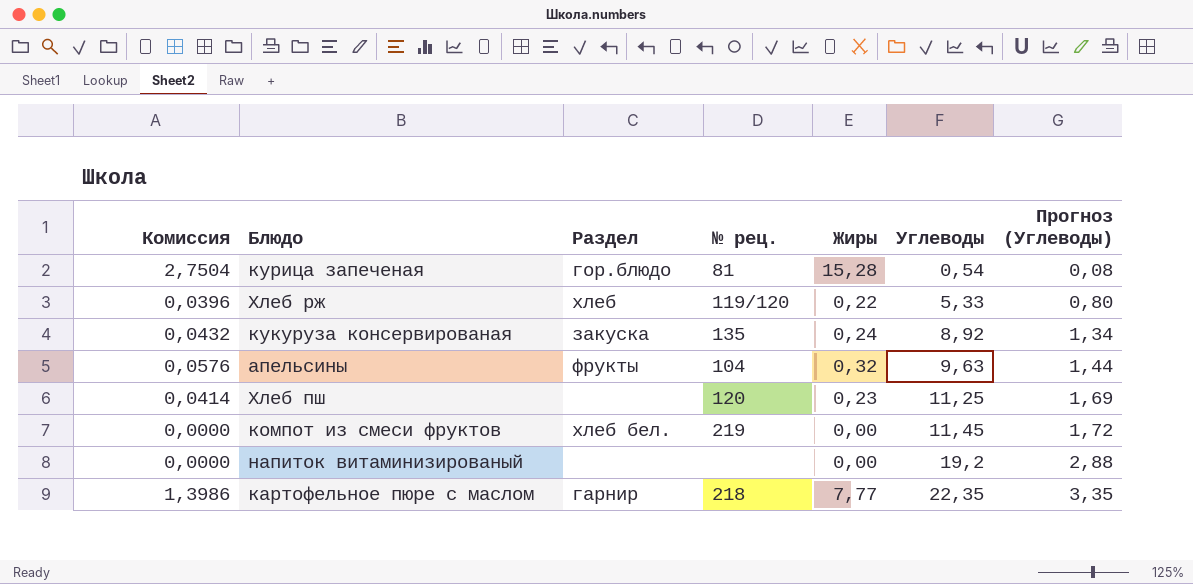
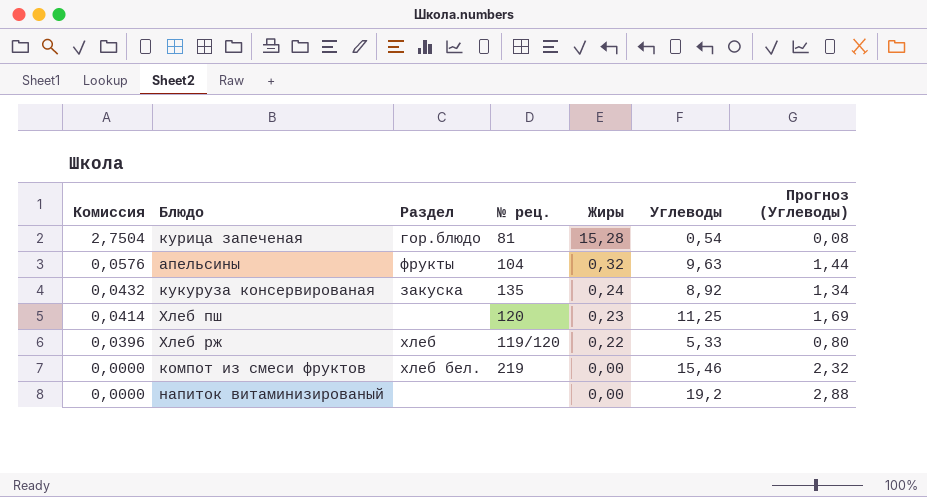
row order: Углеводы ascending -> Комиссия descending
row картофельное пюре с маслом: 1,3986 | гарнир | 218 | 7,77 | 22,35 | 3,35 -> none
компот из смеси фруктов | Углеводы: 11,45 -> 15,46
компот из смеси фруктов | Прогноз (Углеводы): 1,72 -> 2,32

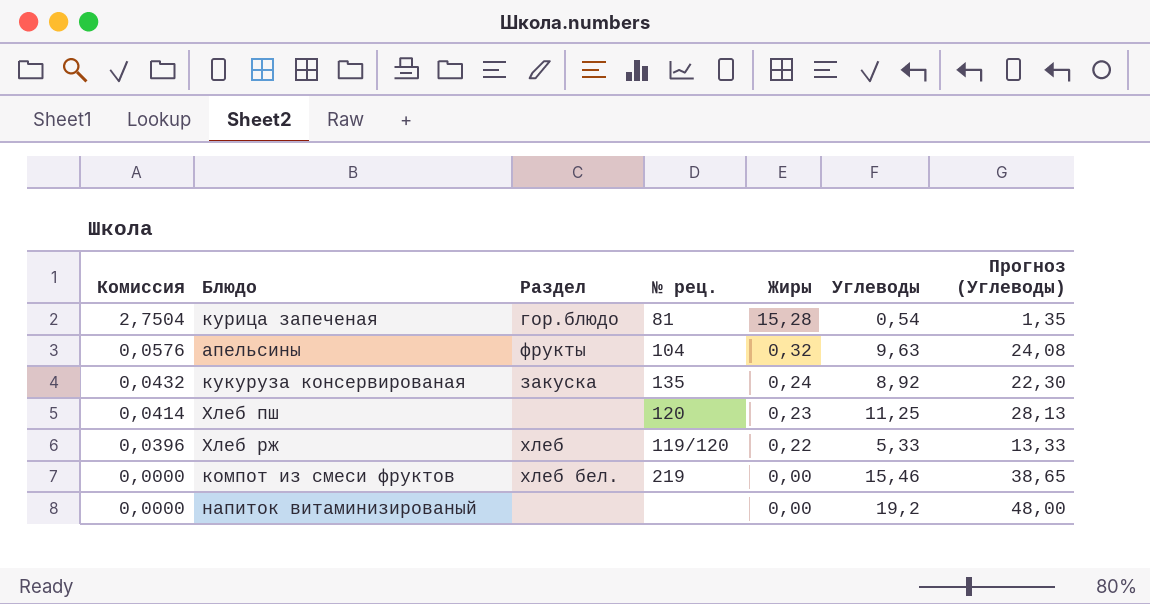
column Прогноз (Углеводы) | formula: [Углеводы] * 0,15 -> [Углеводы] * 2,5

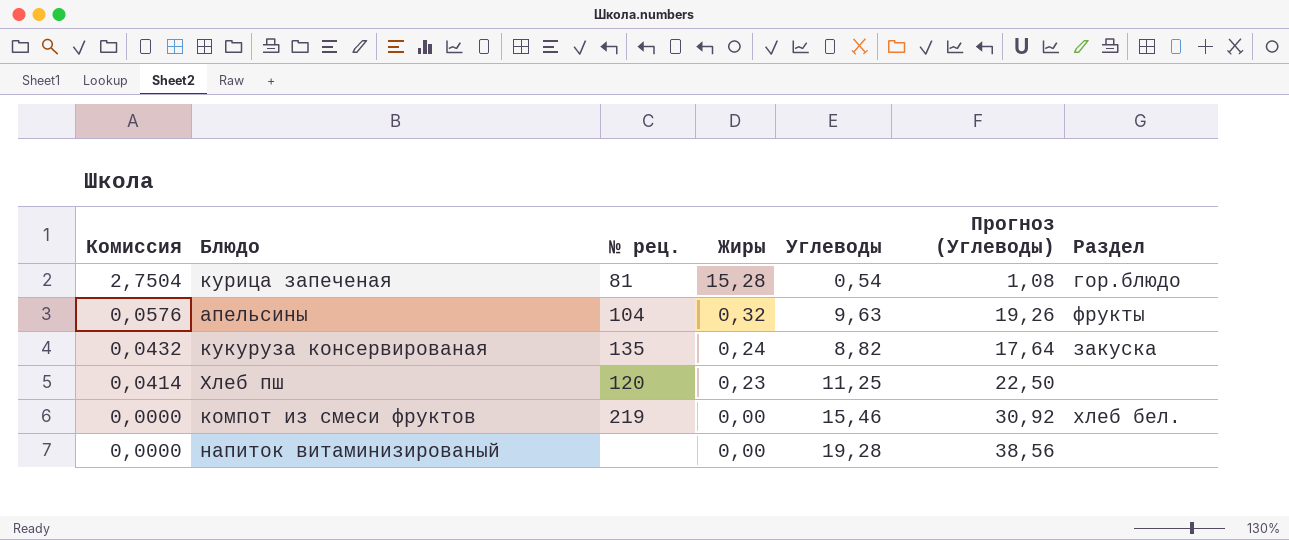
column Прогноз (Углеводы) | formula: [Углеводы] * 2,5 -> [Углеводы] * 2
column Раздел | position: 3 -> 7
row Хлеб рж: 0,0396 | хлеб | 119/120 | 0,22 | 5,33 | 13,33 -> none
кукуруза консервированая | Углеводы: 8,92 -> 8,82
напиток витаминизированый | Углеводы: 19,2 -> 19,28

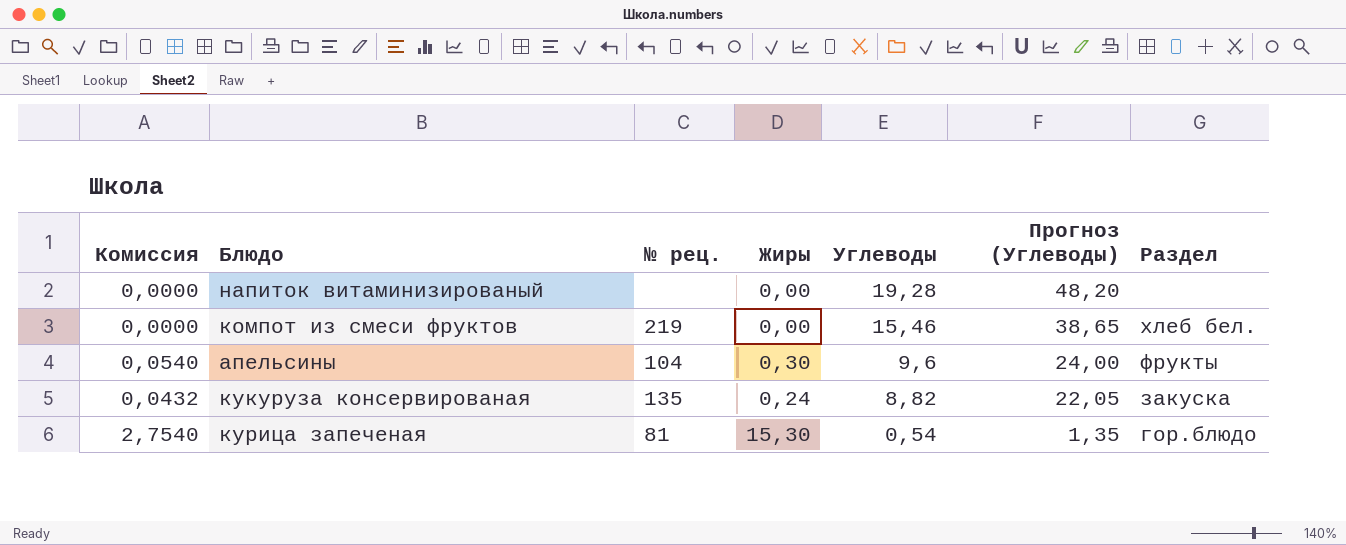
row order: Комиссия descending -> Углеводы descending
column Прогноз (Углеводы) | formula: [Углеводы] * 2 -> [Углеводы] * 2,5
row Хлеб пш: 0,0414 | 120 | 0,23 | 11,25 | 22,50 | none -> none
апельсины | Комиссия: 0,0576 -> 0,0540
апельсины | Жиры: 0,32 -> 0,30
апельсины | Углеводы: 9,63 -> 9,6
курица запеченая | Комиссия: 2,7504 -> 2,7540
курица запеченая | Жиры: 15,28 -> 15,30

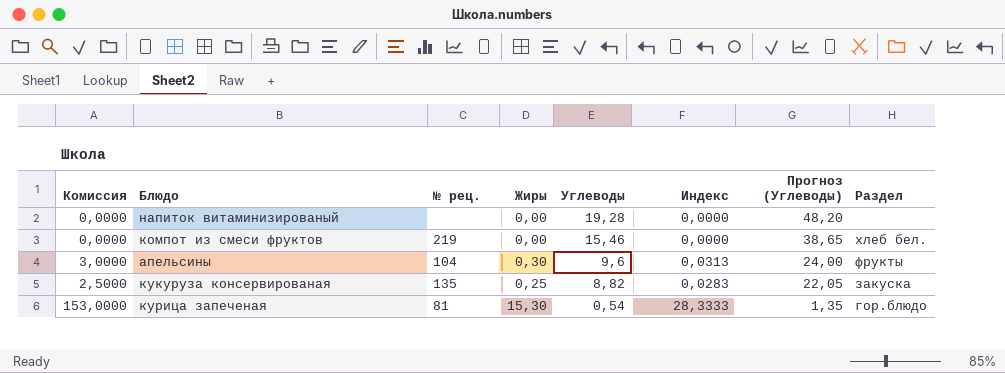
column Комиссия | formula: [Жиры] * 0,18 -> [Жиры] * 10
column Индекс | formula: none -> [Жиры] / [Углеводы]
кукуруза консервированая | Жиры: 0,24 -> 0,25

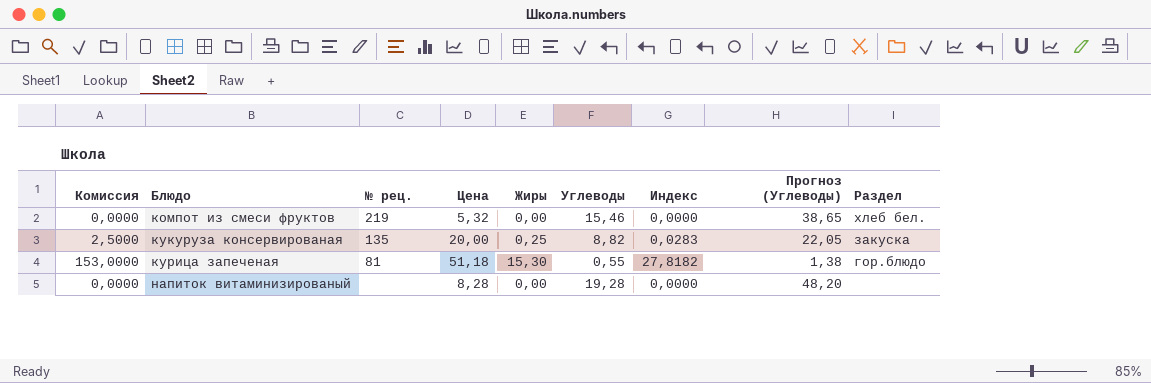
row order: Углеводы descending -> Блюдо ascending
column Цена | position: none -> 4
row апельсины: 3,0000 | 104 | 0,30 | 9,6 | 0,0313 | 24,00 | фрукты -> none
курица запеченая | Углеводы: 0,54 -> 0,55
курица запеченая | Индекс: 28,3333 -> 27,8182
курица запеченая | Прогноз (Углеводы): 1,35 -> 1,38

